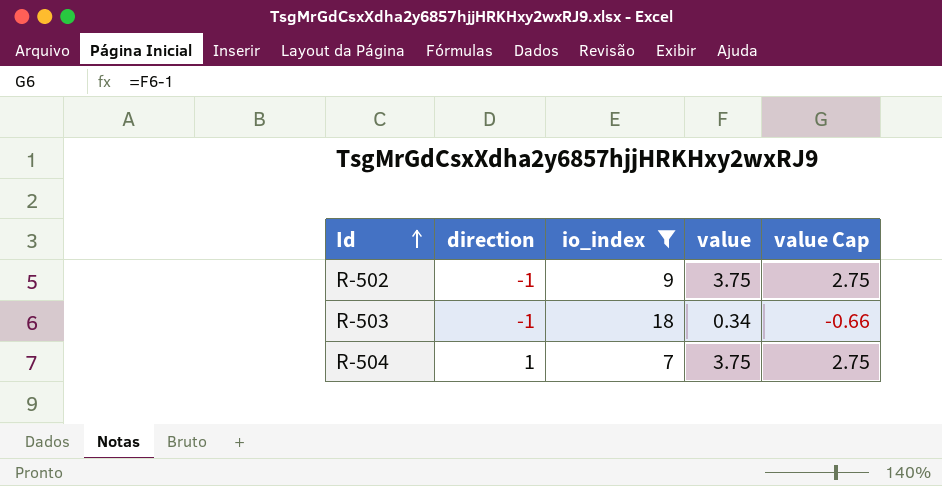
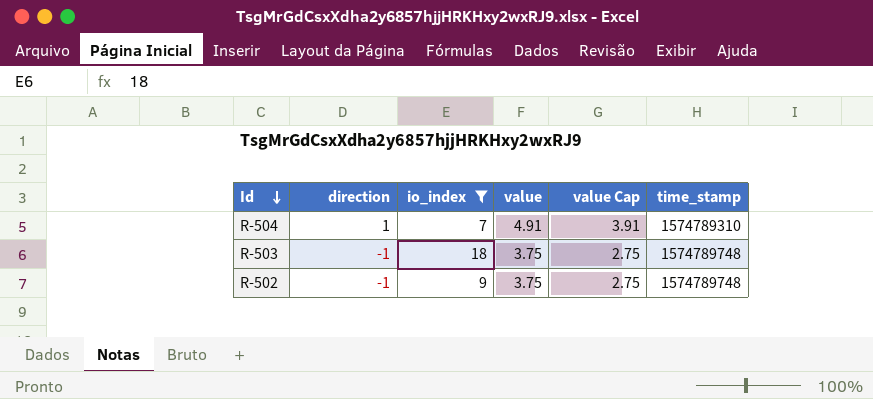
row order: Id ascending -> Id descending
column time_stamp | position: none -> 6
R-504 | value: 3.75 -> 4.91
R-504 | value Cap: 2.75 -> 3.91
R-503 | value: 0.34 -> 3.75
R-503 | value Cap: -0.66 -> 2.75

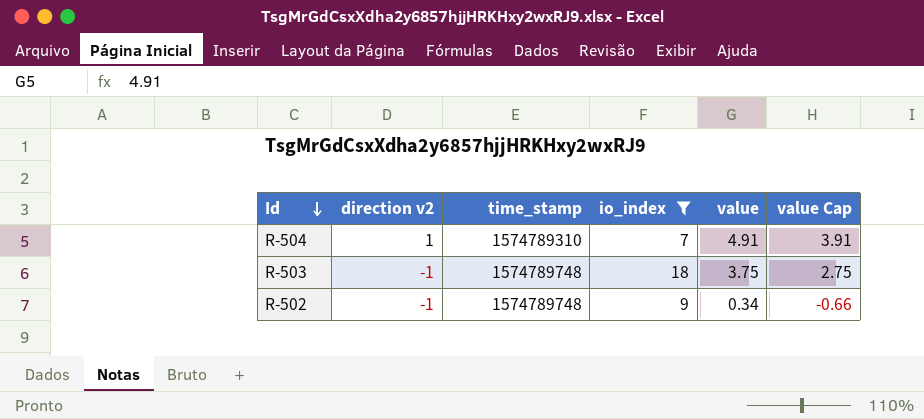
column name: direction -> direction v2
column time_stamp | position: 6 -> 3
R-502 | value: 3.75 -> 0.34
R-502 | value Cap: 2.75 -> -0.66

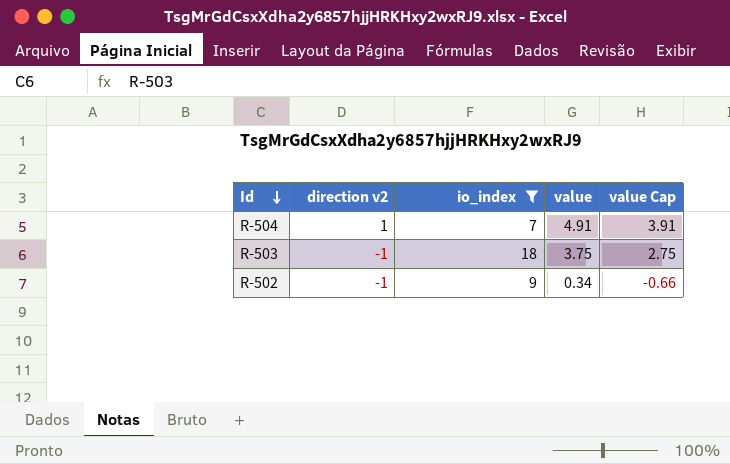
column time_stamp | position: 3 -> none

